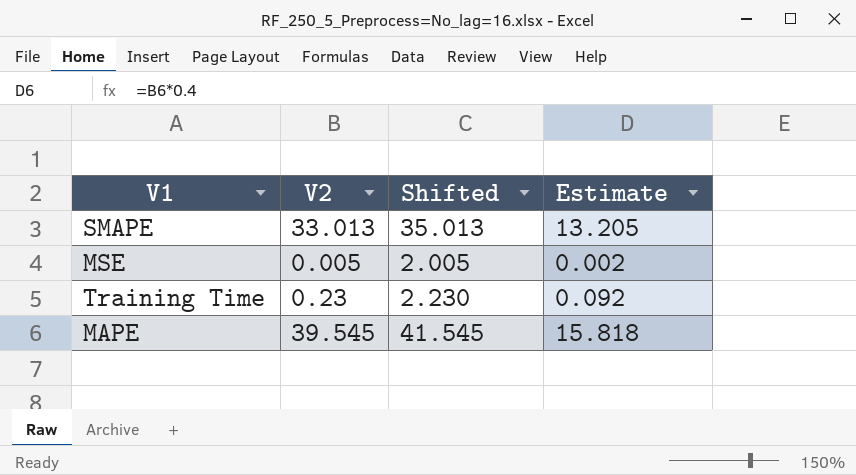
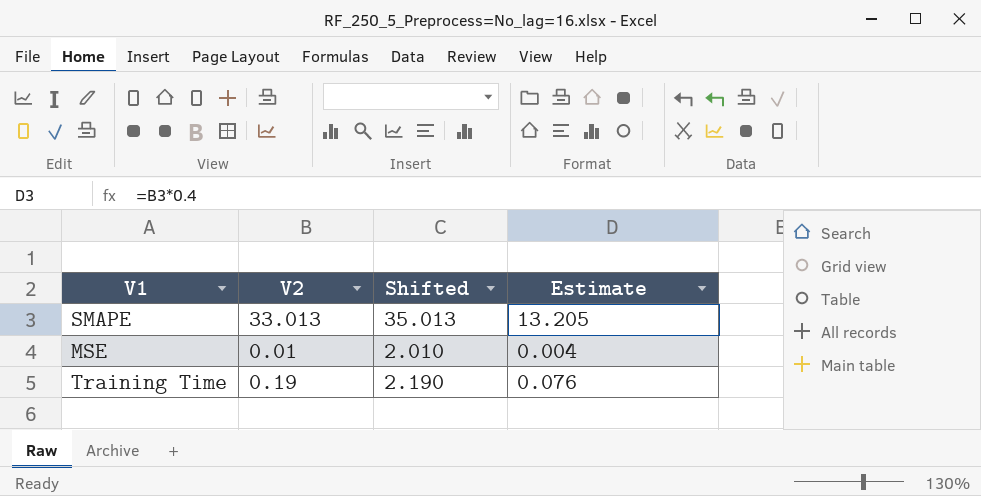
row MAPE: 39.545 | 41.545 | 15.818 -> none
MSE | V2: 0.005 -> 0.01
MSE | Shifted: 2.005 -> 2.010
MSE | Estimate: 0.002 -> 0.004
Training Time | V2: 0.23 -> 0.19
Training Time | Shifted: 2.230 -> 2.190
Training Time | Estimate: 0.092 -> 0.076

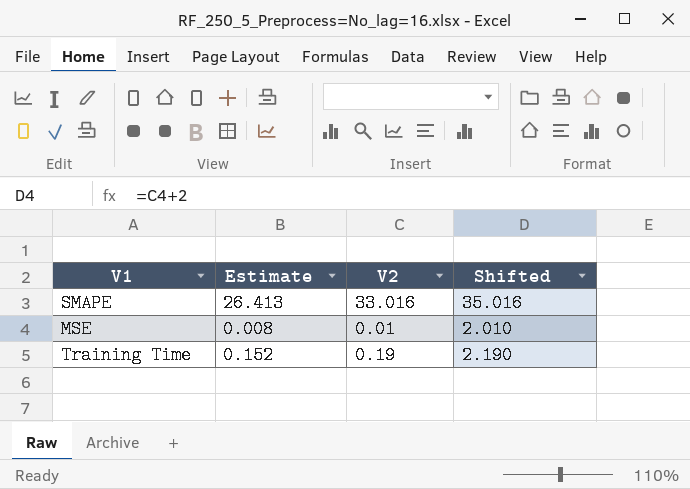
column Estimate | formula: [V2] * 0.4 -> [V2] * 0.8
column Estimate | position: 4 -> 2
SMAPE | V2: 33.013 -> 33.016
SMAPE | Shifted: 35.013 -> 35.016

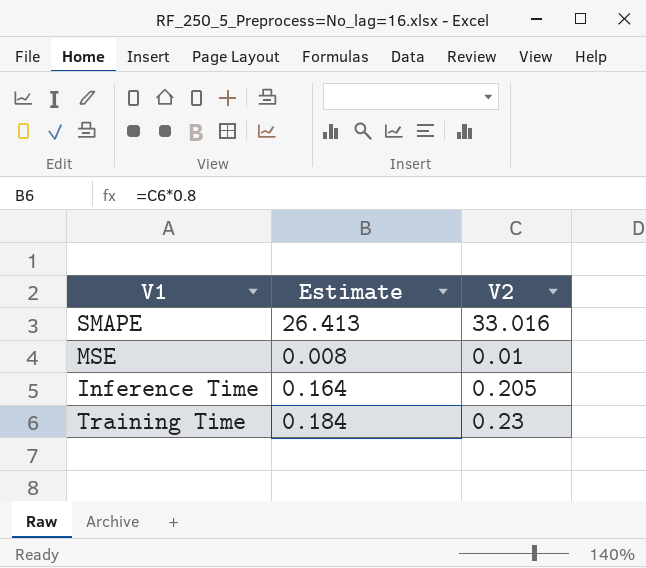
column Shifted | formula: [V2] + 2 -> none
row Inference Time: none -> 0.164 | 0.205
Training Time | Estimate: 0.152 -> 0.184
Training Time | V2: 0.19 -> 0.23

